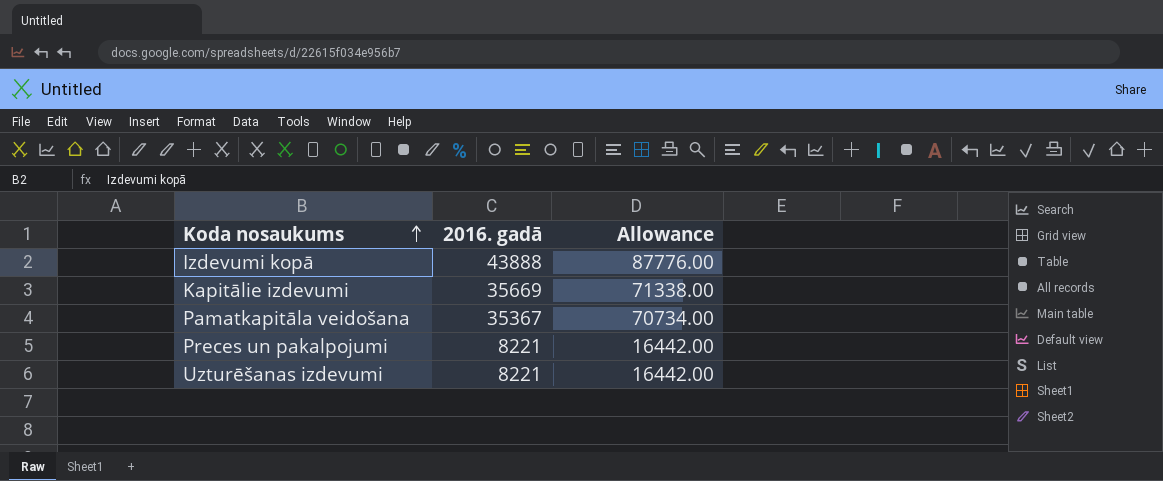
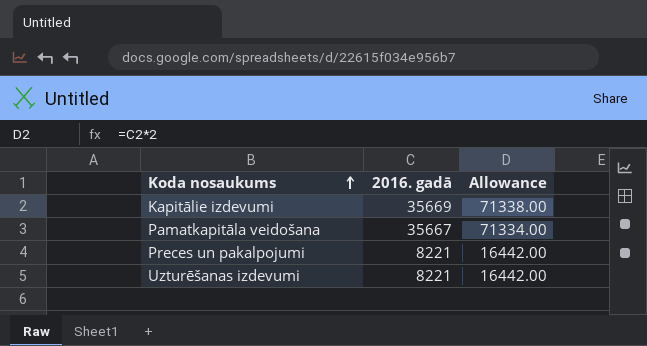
row Izdevumi kopā: 43888 | 87776.00 -> none
Pamatkapitāla veidošana | 2016. gadā: 35367 -> 35667
Pamatkapitāla veidošana | Allowance: 70734.00 -> 71334.00

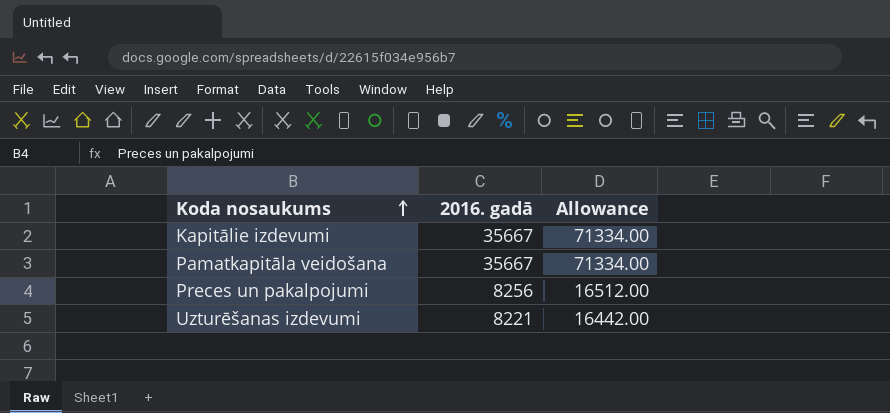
Kapitālie izdevumi | 2016. gadā: 35669 -> 35667
Kapitālie izdevumi | Allowance: 71338.00 -> 71334.00
Preces un pakalpojumi | 2016. gadā: 8221 -> 8256
Preces un pakalpojumi | Allowance: 16442.00 -> 16512.00

